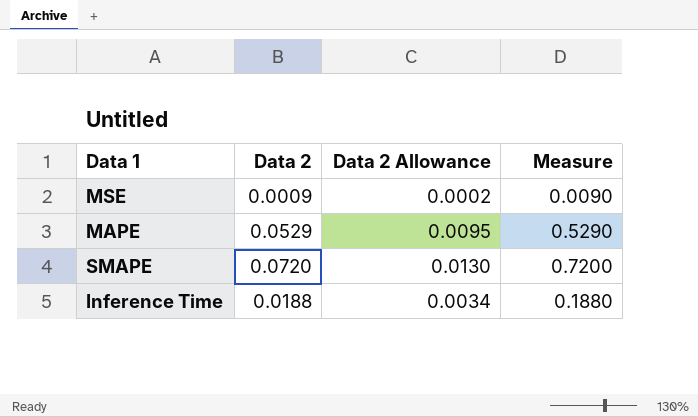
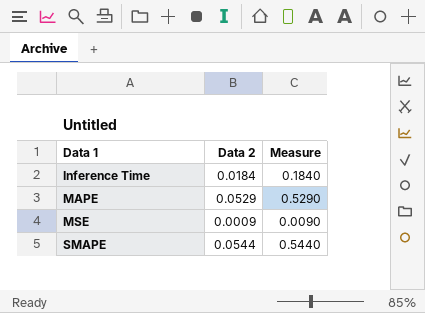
row order: none -> Data 1 ascending
column Data 2 Allowance | formula: [Data 2] * 0.18 -> none
Inference Time | Data 2: 0.0188 -> 0.0184
Inference Time | Measure: 0.1880 -> 0.1840
SMAPE | Data 2: 0.0720 -> 0.0544
SMAPE | Measure: 0.7200 -> 0.5440

